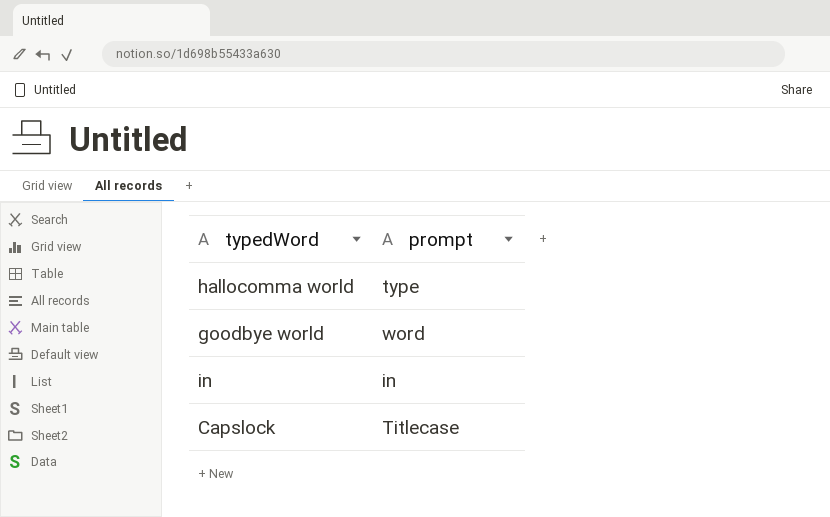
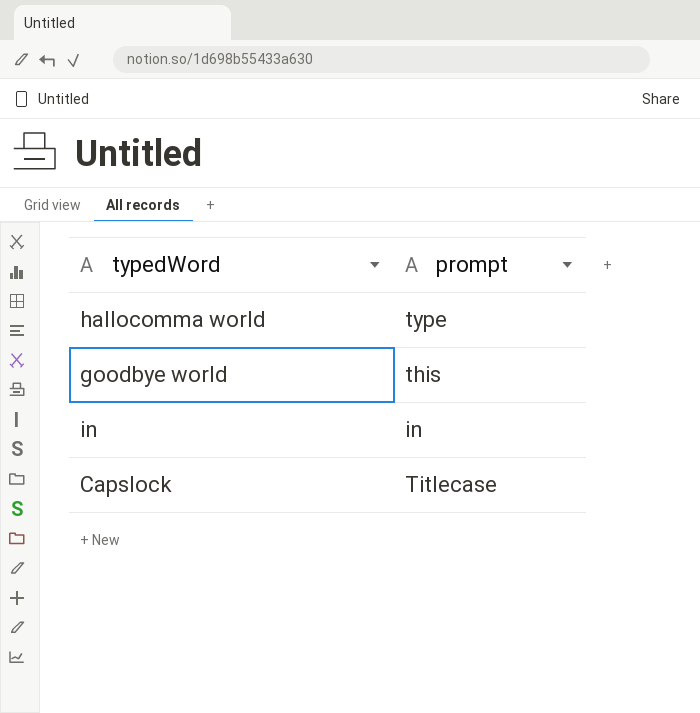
goodbye world | prompt: word -> this

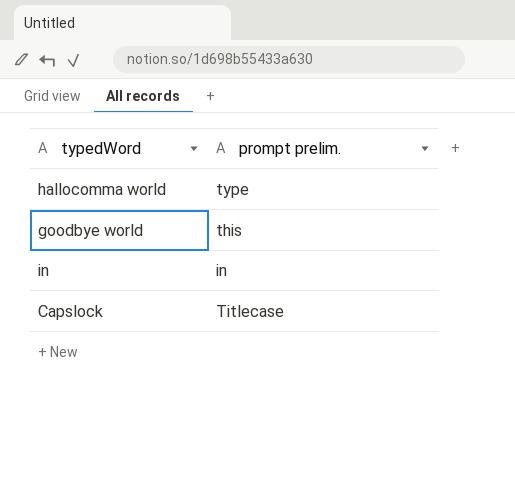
column name: prompt -> prompt prelim.

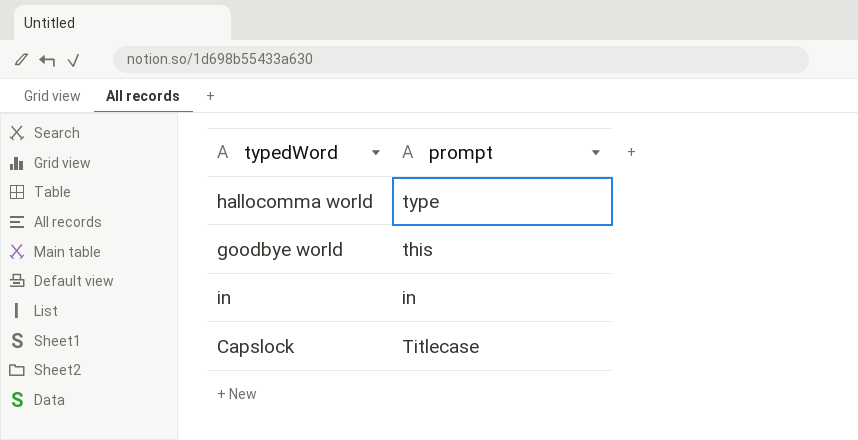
column name: prompt prelim. -> prompt

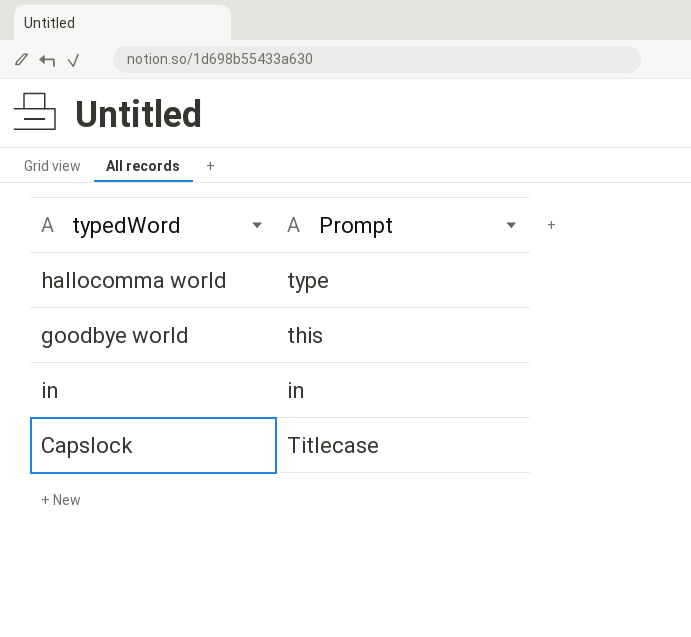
column name: prompt -> Prompt

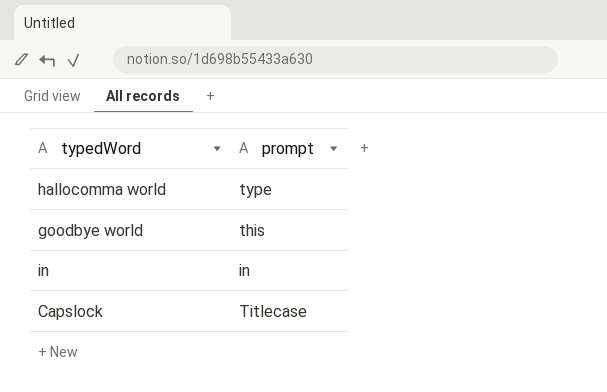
column name: Prompt -> prompt

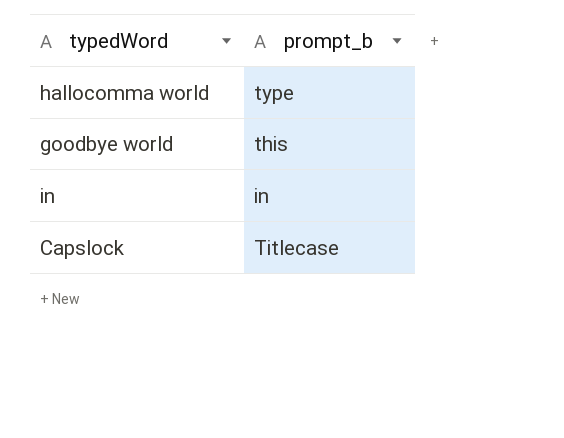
column name: prompt -> prompt_b

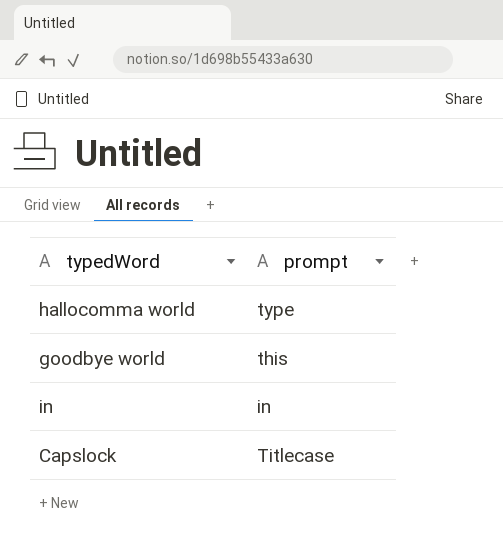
column name: prompt_b -> prompt

